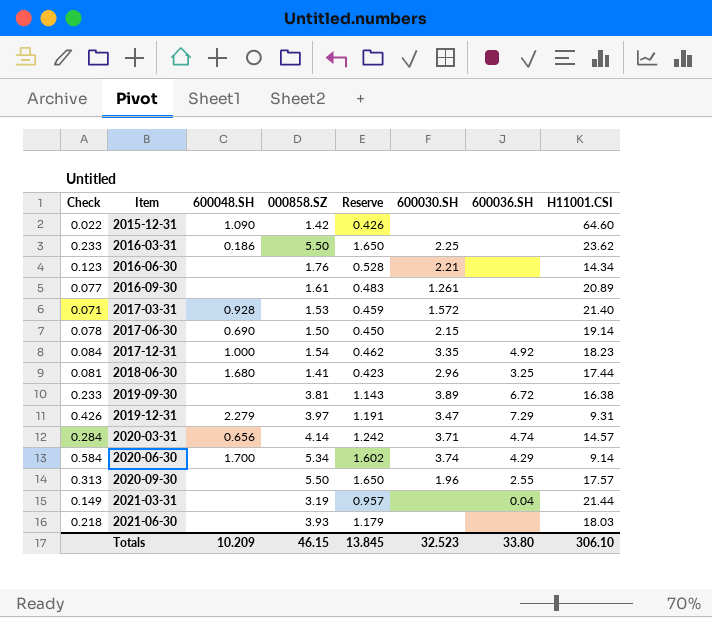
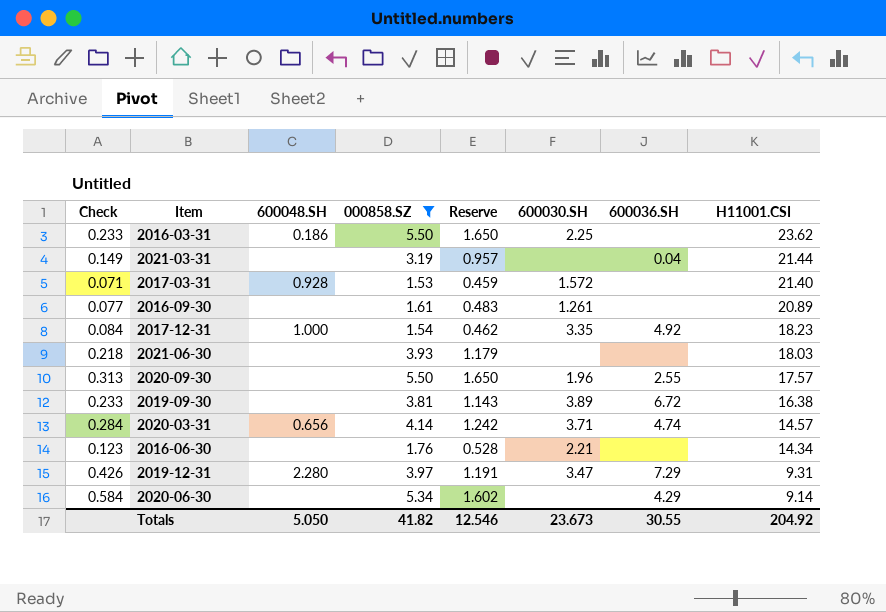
filter: none -> 000858.SZ >= 1.53
row order: Item ascending -> H11001.CSI descending
2019-12-31 | 600048.SH: 2.279 -> 2.280
2020-06-30 | 600048.SH: 1.700 -> none
2020-06-30 | 600030.SH: 3.74 -> none
Totals | 600048.SH: 10.209 -> 5.050
Totals | 000858.SZ: 46.15 -> 41.82
Totals | Reserve: 13.845 -> 12.546
Totals | 600030.SH: 32.523 -> 23.673
Totals | 600036.SH: 33.80 -> 30.55
Totals | H11001.CSI: 306.10 -> 204.92

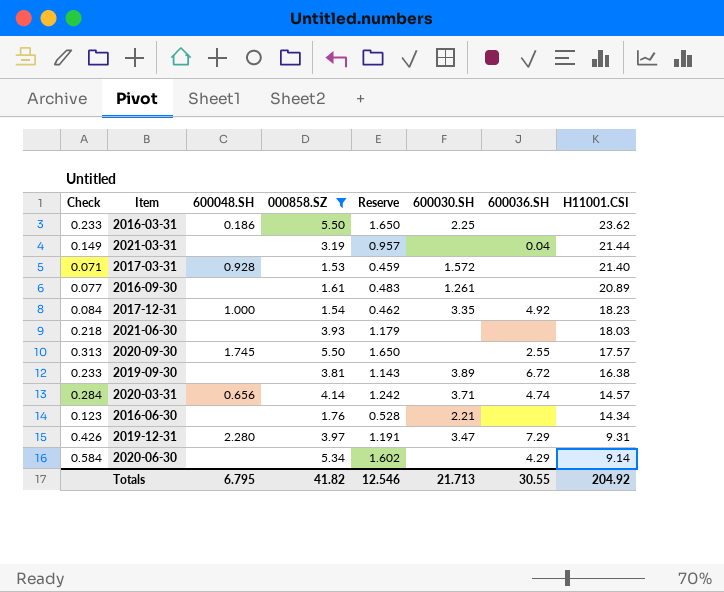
2020-09-30 | 600048.SH: none -> 1.745
2020-09-30 | 600030.SH: 1.96 -> none
Totals | 600048.SH: 5.050 -> 6.795
Totals | 600030.SH: 23.673 -> 21.713

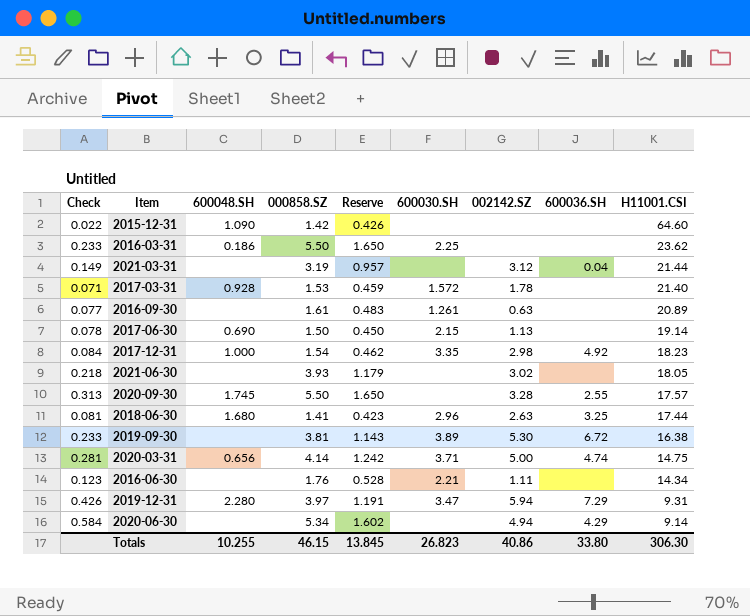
filter: 000858.SZ >= 1.53 -> none
column 002142.SZ | position: none -> 7
2021-06-30 | H11001.CSI: 18.03 -> 18.05
2020-03-31 | Check: 0.284 -> 0.281
2020-03-31 | H11001.CSI: 14.57 -> 14.75
Totals | 600048.SH: 6.795 -> 10.255
Totals | 000858.SZ: 41.82 -> 46.15
Totals | Reserve: 12.546 -> 13.845
Totals | 600030.SH: 21.713 -> 26.823
Totals | 600036.SH: 30.55 -> 33.80
Totals | H11001.CSI: 204.92 -> 306.30

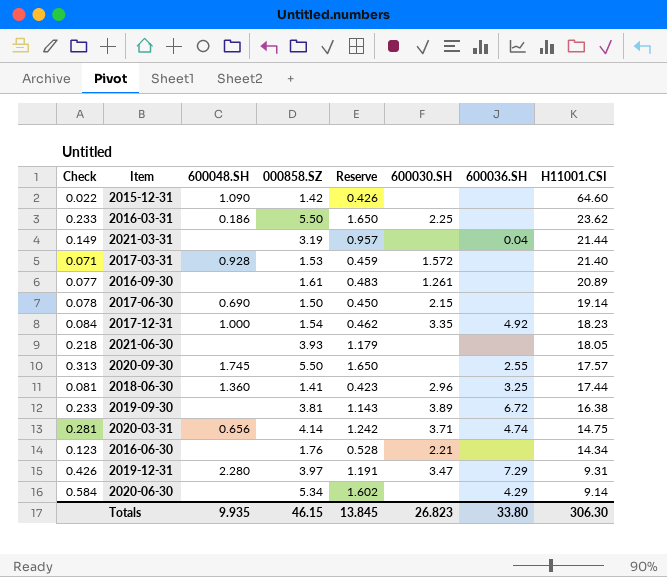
column 002142.SZ | position: 7 -> none
2018-06-30 | 600048.SH: 1.680 -> 1.360
Totals | 600048.SH: 10.255 -> 9.935

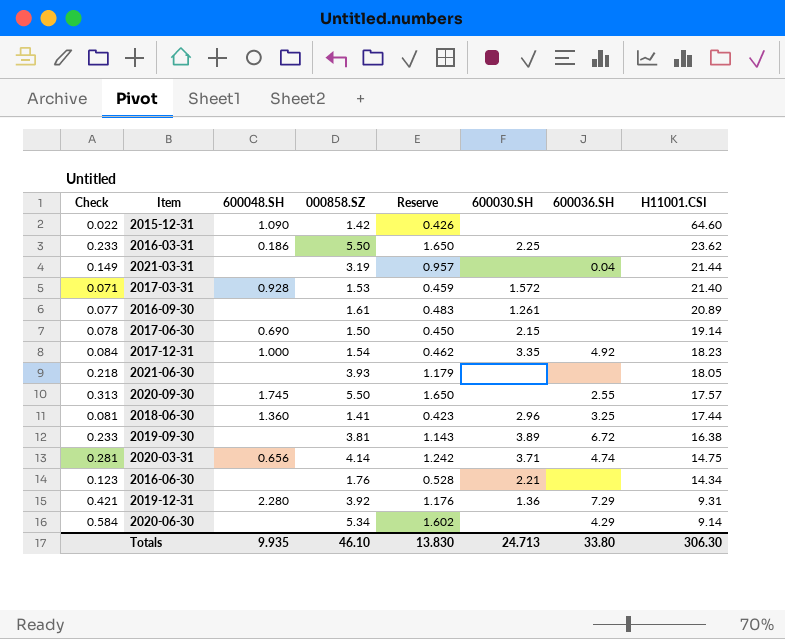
2019-12-31 | Check: 0.426 -> 0.421
2019-12-31 | 000858.SZ: 3.97 -> 3.92
2019-12-31 | Reserve: 1.191 -> 1.176
2019-12-31 | 600030.SH: 3.47 -> 1.36
Totals | 000858.SZ: 46.15 -> 46.10
Totals | Reserve: 13.845 -> 13.830
Totals | 600030.SH: 26.823 -> 24.713

